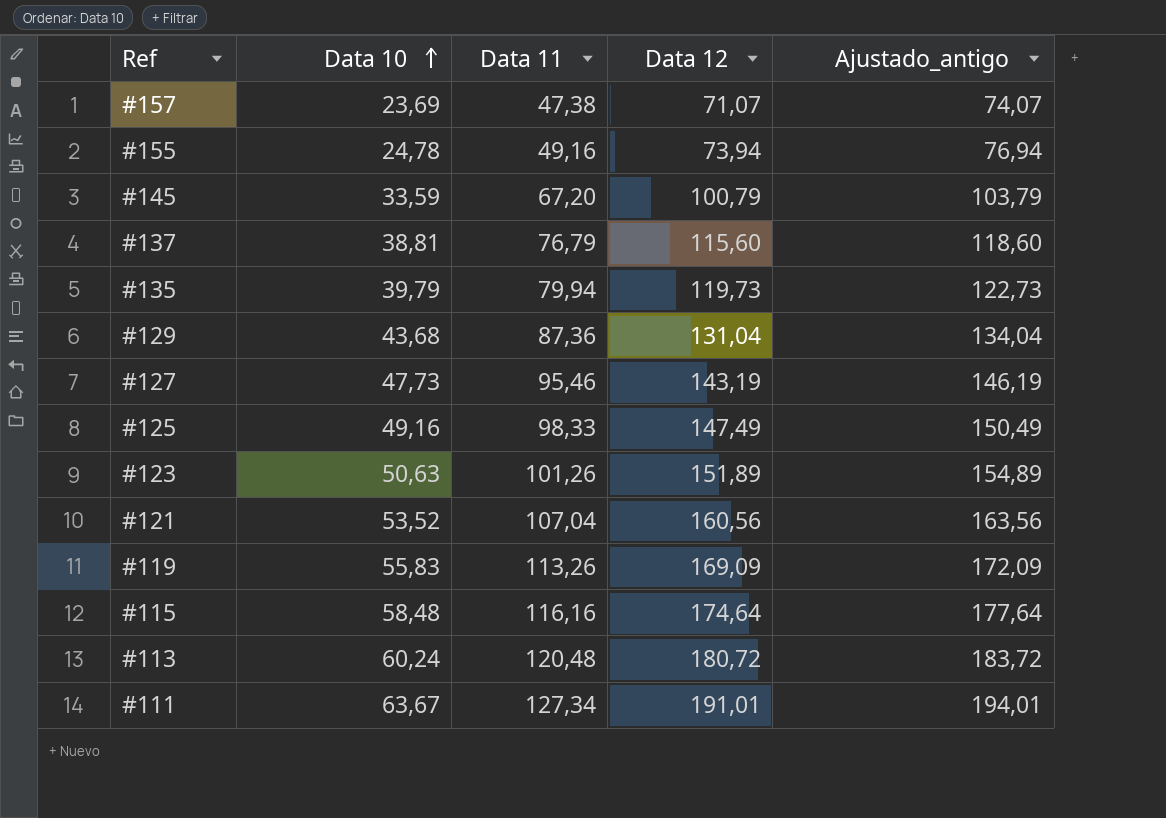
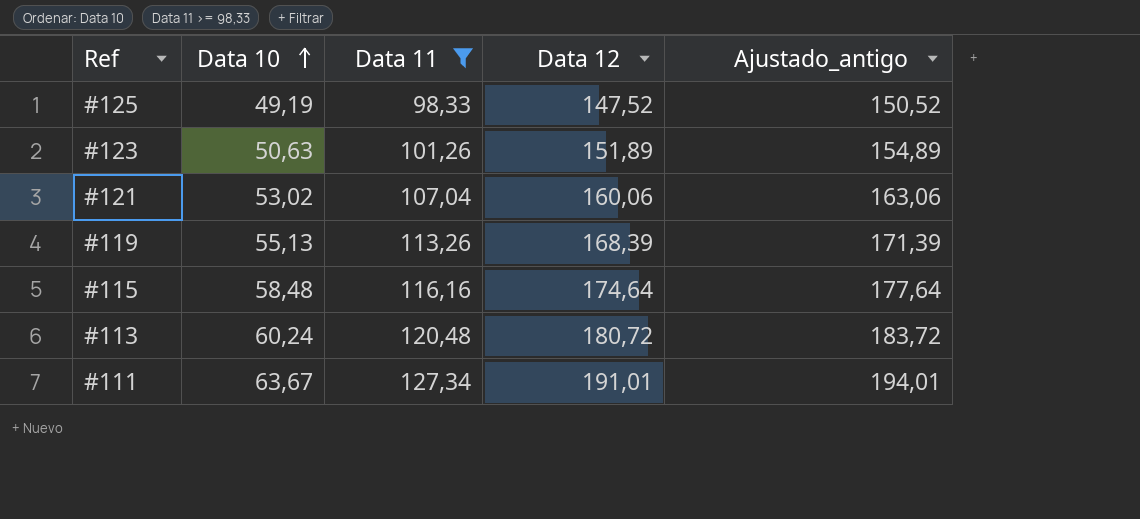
filter: none -> Data 11 >= 98,33
#125 | Data 10: 49,16 -> 49,19
#125 | Data 12: 147,49 -> 147,52
#125 | Ajustado_antigo: 150,49 -> 150,52
#121 | Data 10: 53,52 -> 53,02
#121 | Data 12: 160,56 -> 160,06
#121 | Ajustado_antigo: 163,56 -> 163,06
#119 | Data 10: 55,83 -> 55,13
#119 | Data 12: 169,09 -> 168,39
#119 | Ajustado_antigo: 172,09 -> 171,39

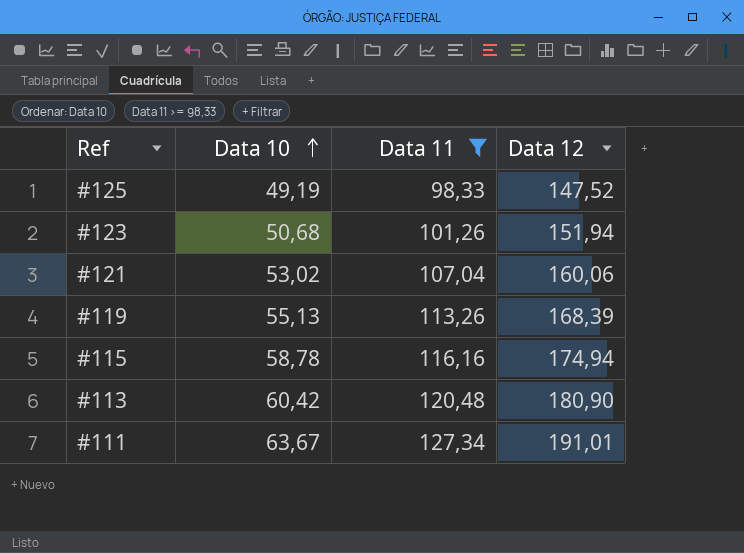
column Ajustado_antigo | formula: [Data 12] + 3 -> none
#123 | Data 10: 50,63 -> 50,68
#123 | Data 12: 151,89 -> 151,94
#115 | Data 10: 58,48 -> 58,78
#115 | Data 12: 174,64 -> 174,94
#113 | Data 10: 60,24 -> 60,42
#113 | Data 12: 180,72 -> 180,90

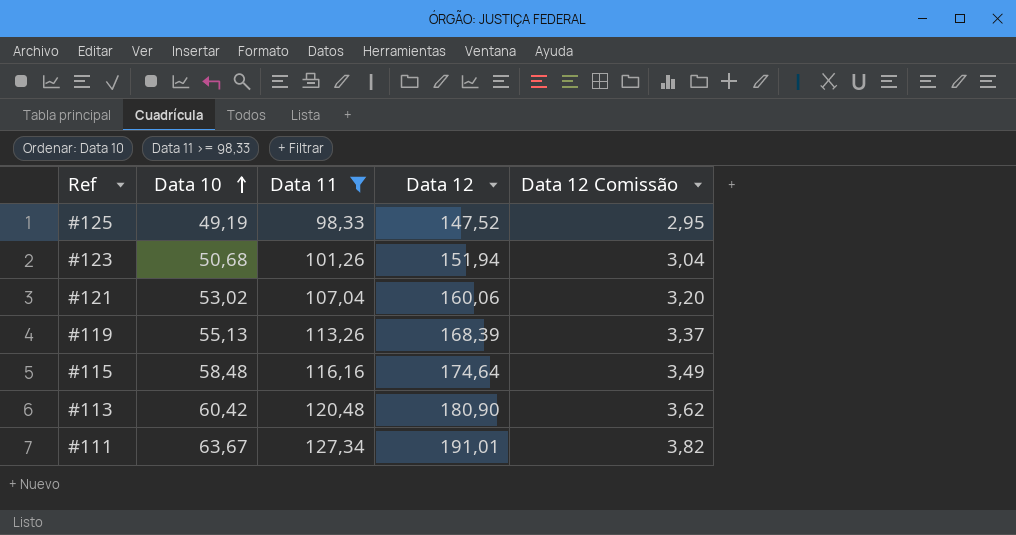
column Data 12 Comissão | formula: none -> [Data 12] * 0,02
#115 | Data 10: 58,78 -> 58,48
#115 | Data 12: 174,94 -> 174,64

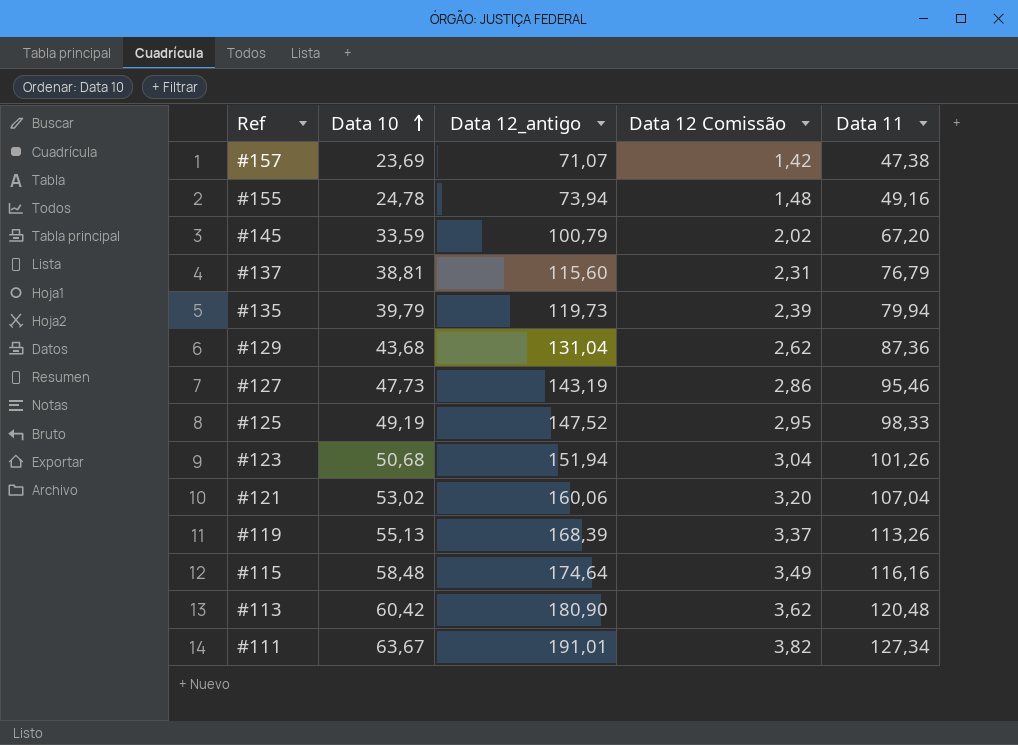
filter: Data 11 >= 98,33 -> none
column name: Data 12 -> Data 12_antigo
column Data 11 | position: 3 -> 5

